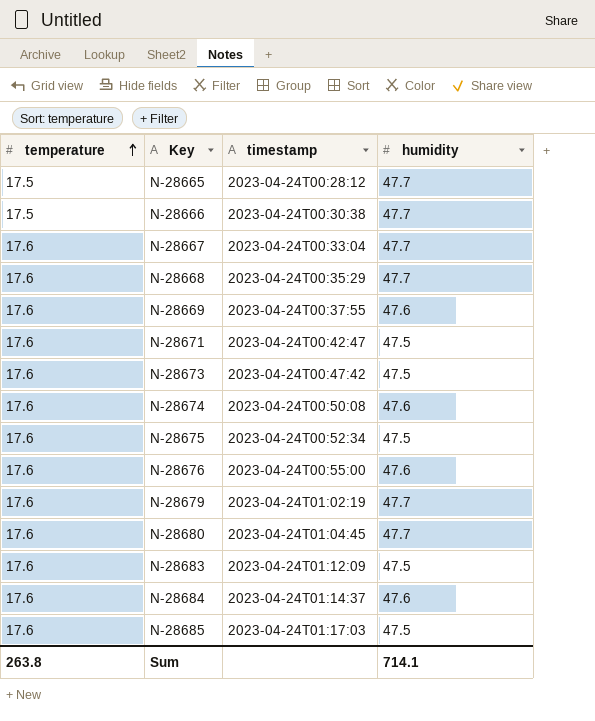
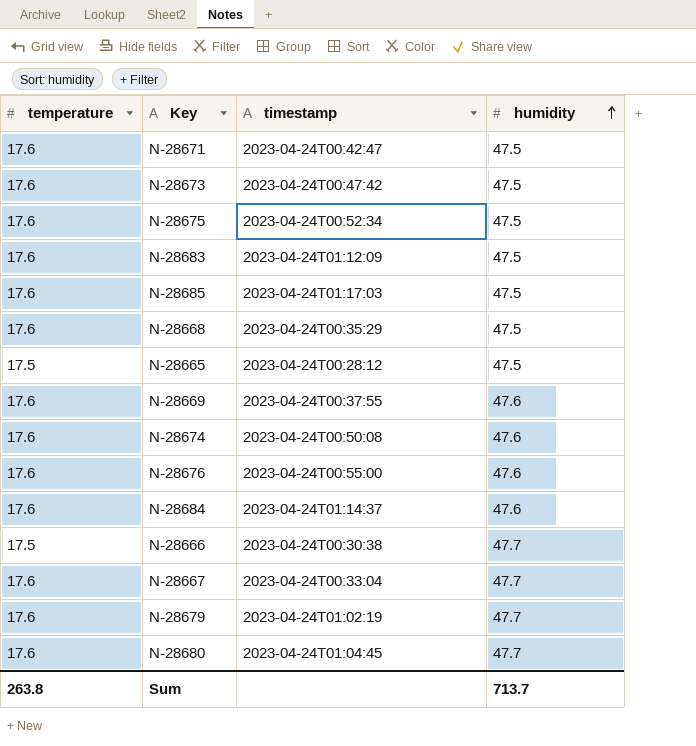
row order: temperature ascending -> humidity ascending
N-28668 | humidity: 47.7 -> 47.5
N-28665 | humidity: 47.7 -> 47.5
Sum | humidity: 714.1 -> 713.7

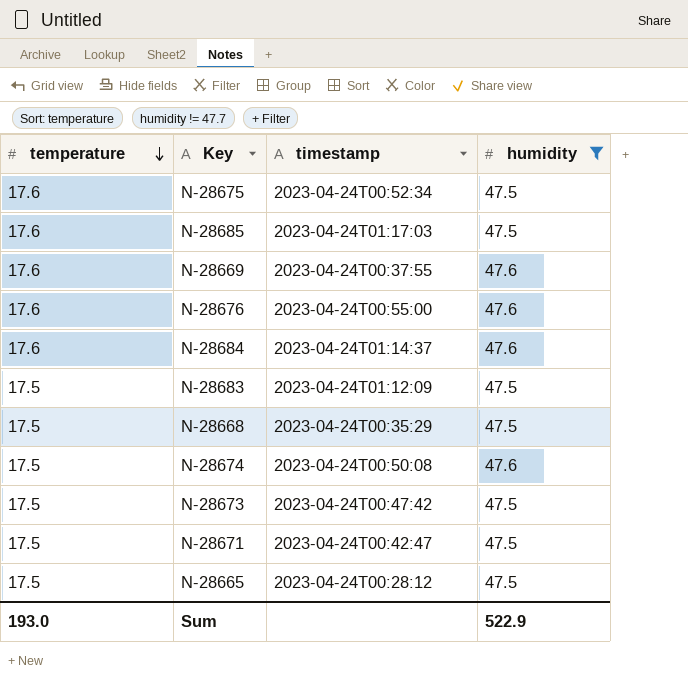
filter: none -> humidity != 47.7
row order: humidity ascending -> temperature descending
N-28683 | temperature: 17.6 -> 17.5
N-28668 | temperature: 17.6 -> 17.5
N-28674 | temperature: 17.6 -> 17.5
N-28673 | temperature: 17.6 -> 17.5
N-28671 | temperature: 17.6 -> 17.5
Sum | temperature: 263.8 -> 193.0
Sum | humidity: 713.7 -> 522.9

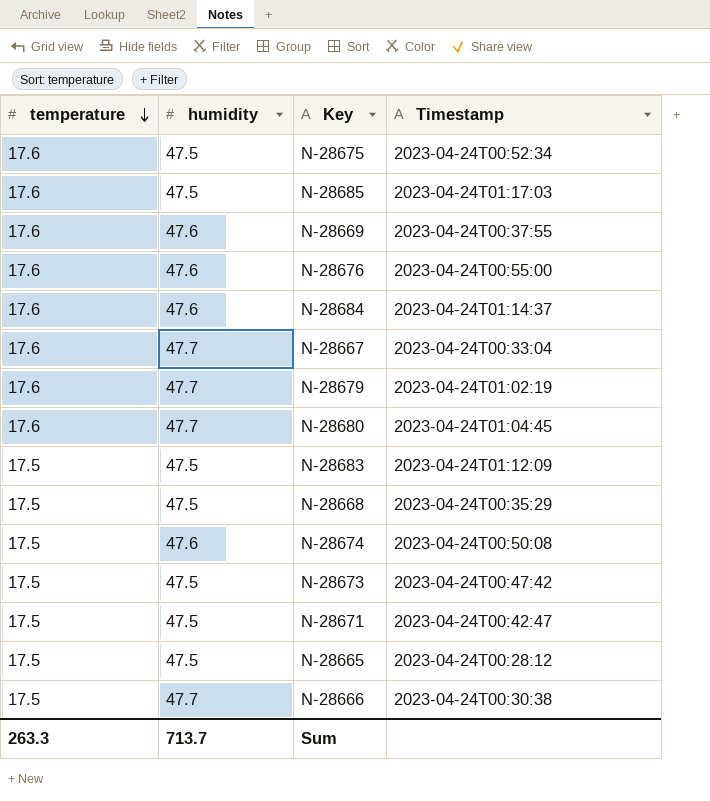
filter: humidity != 47.7 -> none
column humidity | position: 4 -> 2
column name: timestamp -> Timestamp
Sum | temperature: 193.0 -> 263.3
Sum | humidity: 522.9 -> 713.7

